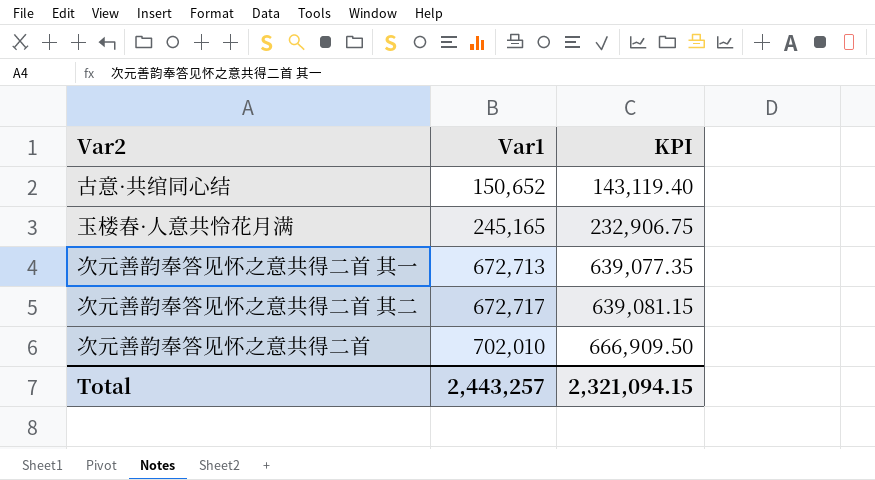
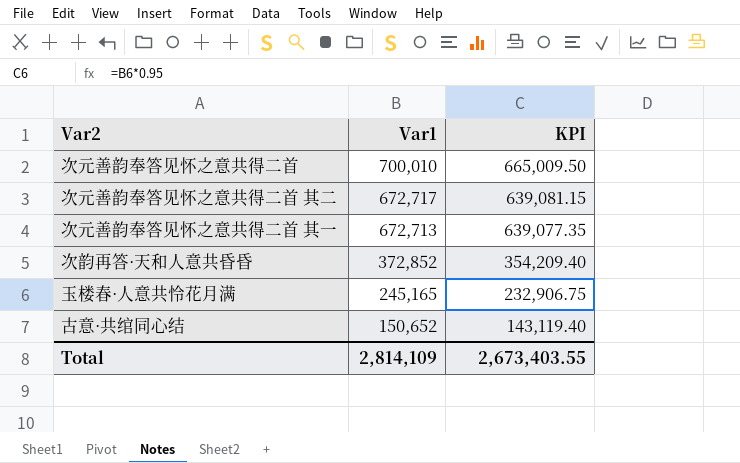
row order: Var1 ascending -> Var1 descending
次元善韵奉答见怀之意共得二首 | Var1: 702,010 -> 700,010
次元善韵奉答见怀之意共得二首 | KPI: 666,909.50 -> 665,009.50
row 次韵再答·天和人意共昏昏: none -> 372,852 | 354,209.40
Total | Var1: 2,443,257 -> 2,814,109
Total | KPI: 2,321,094.15 -> 2,673,403.55

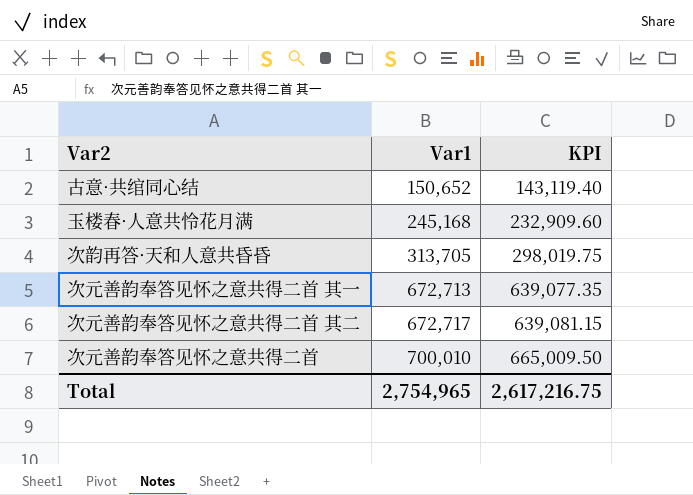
row order: Var1 descending -> Var1 ascending
玉楼春·人意共怜花月满 | Var1: 245,165 -> 245,168
玉楼春·人意共怜花月满 | KPI: 232,906.75 -> 232,909.60
次韵再答·天和人意共昏昏 | Var1: 372,852 -> 313,705
次韵再答·天和人意共昏昏 | KPI: 354,209.40 -> 298,019.75
Total | Var1: 2,814,109 -> 2,754,965
Total | KPI: 2,673,403.55 -> 2,617,216.75

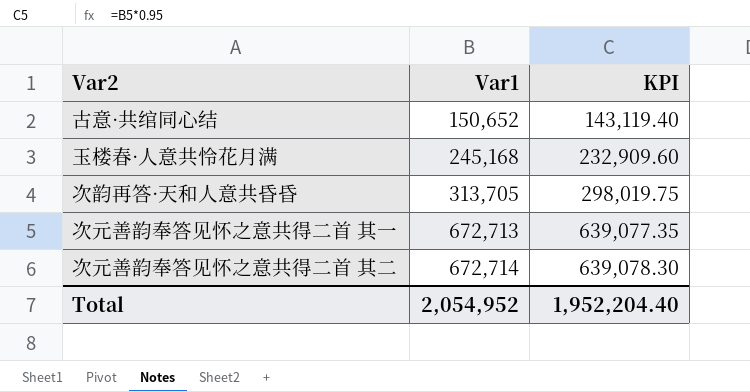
row 次元善韵奉答见怀之意共得二首: 700,010 | 665,009.50 -> none
次元善韵奉答见怀之意共得二首 其二 | Var1: 672,717 -> 672,714
次元善韵奉答见怀之意共得二首 其二 | KPI: 639,081.15 -> 639,078.30
Total | Var1: 2,754,965 -> 2,054,952
Total | KPI: 2,617,216.75 -> 1,952,204.40

